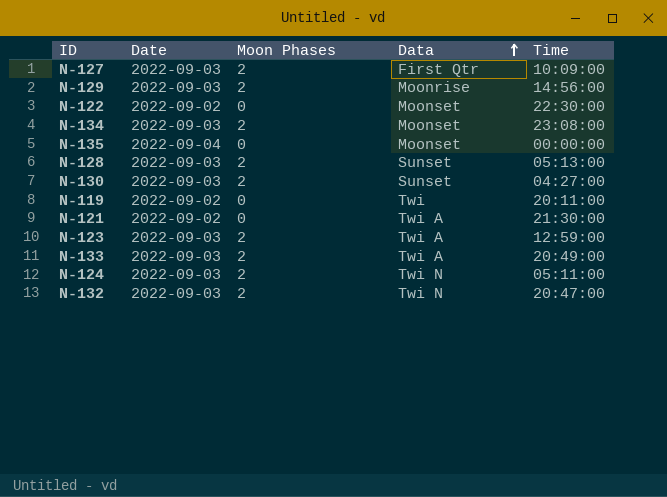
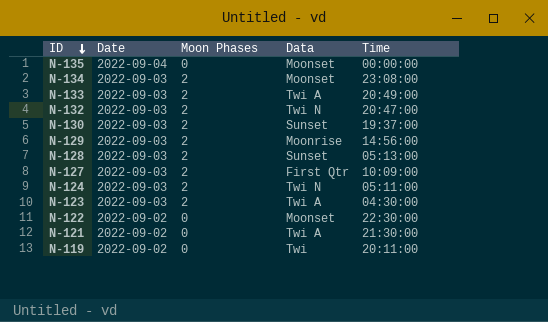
row order: Data ascending -> ID descending
N-130 | Time: 04:27:00 -> 19:37:00
N-123 | Time: 12:59:00 -> 04:30:00

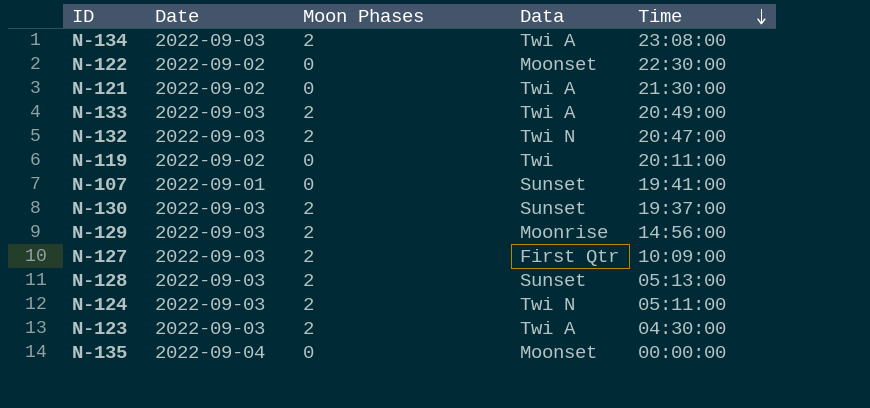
row order: ID descending -> Time descending
N-134 | Data: Moonset -> Twi A
row N-107: none -> 2022-09-01 | 0 | Sunset | 19:41:00

